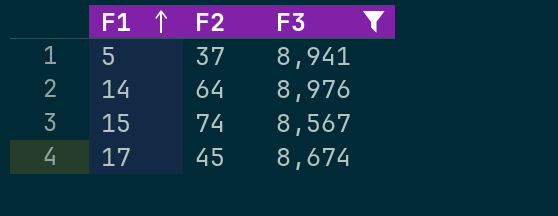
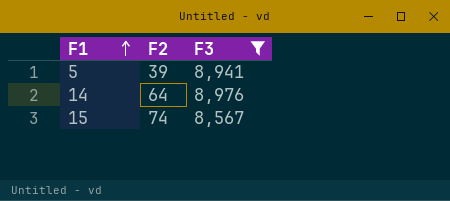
row 17: 45 | 8,674 -> none
5 | F2: 37 -> 39

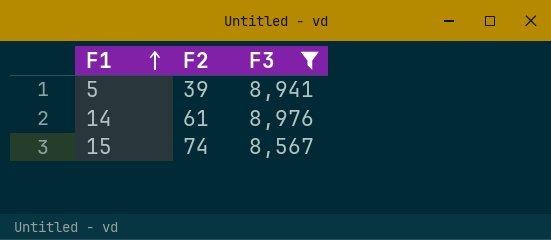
14 | F2: 64 -> 61

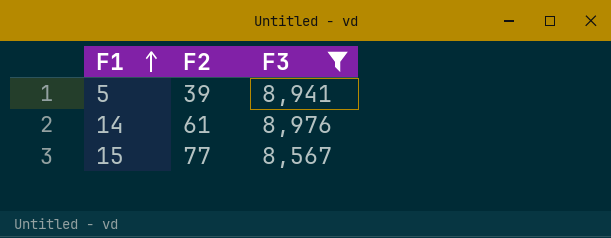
15 | F2: 74 -> 77

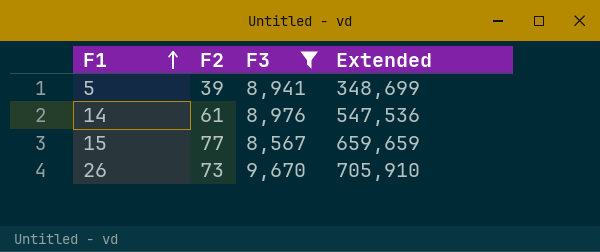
column Extended | formula: none -> [F2] * [F3]
row 26: none -> 73 | 9,670 | 705,910

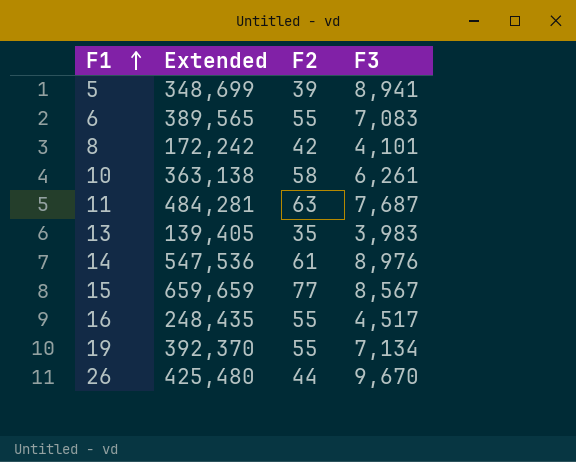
filter: F3 >= 8,567 -> none
column Extended | position: 4 -> 2
26 | Extended: 705,910 -> 425,480
26 | F2: 73 -> 44

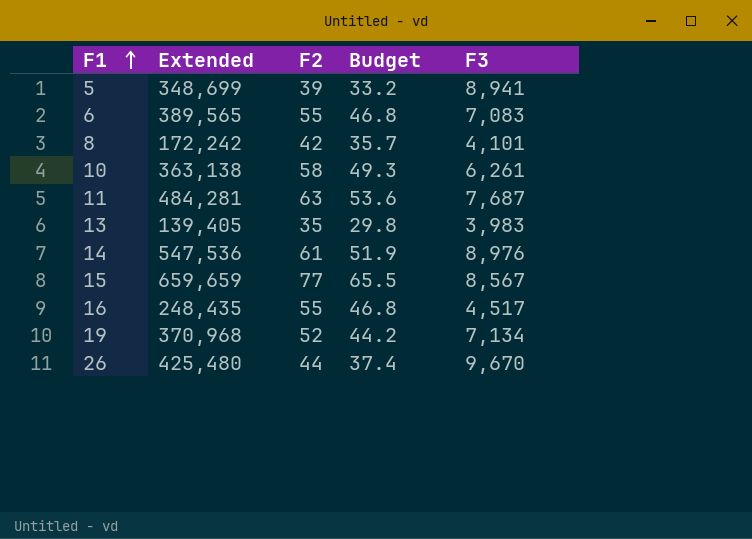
column Budget | formula: none -> [F2] * 0.85
19 | Extended: 392,370 -> 370,968
19 | F2: 55 -> 52

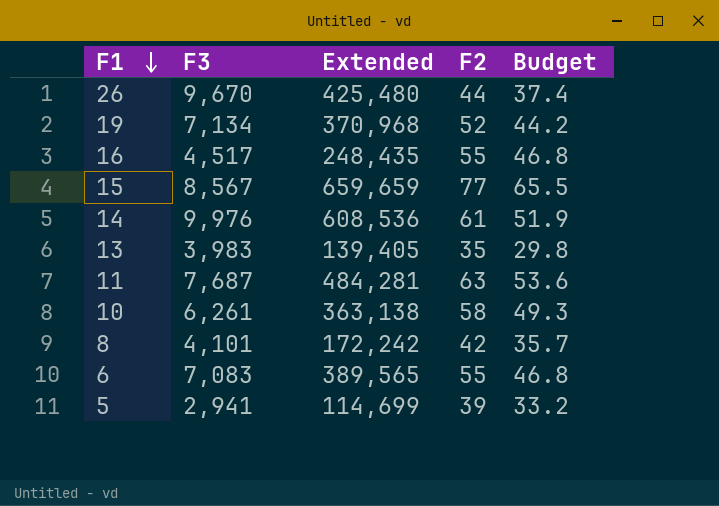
row order: F1 ascending -> F1 descending
column F3 | position: 5 -> 2
14 | F3: 8,976 -> 9,976
14 | Extended: 547,536 -> 608,536
5 | F3: 8,941 -> 2,941
5 | Extended: 348,699 -> 114,699

